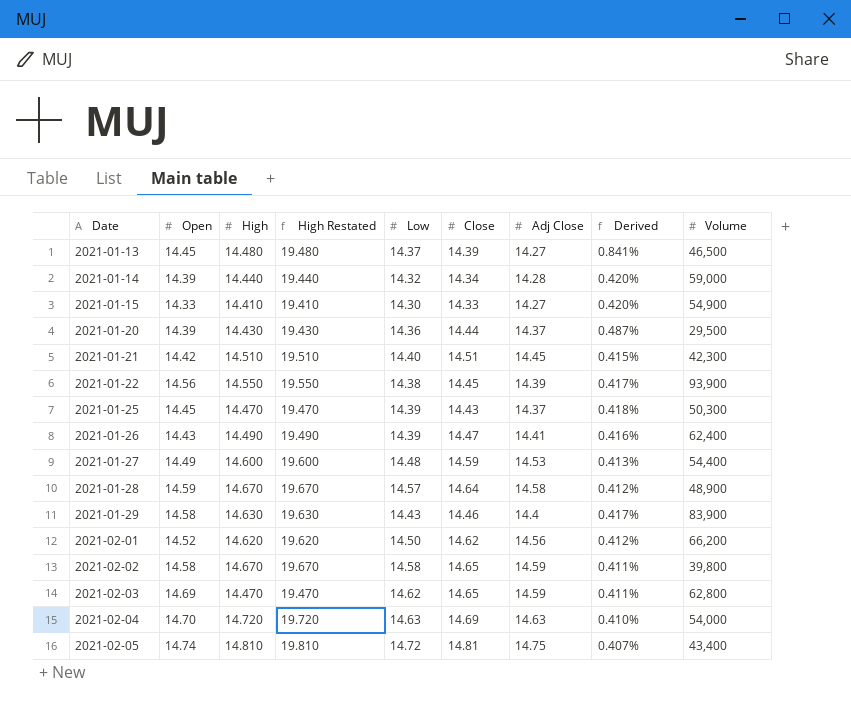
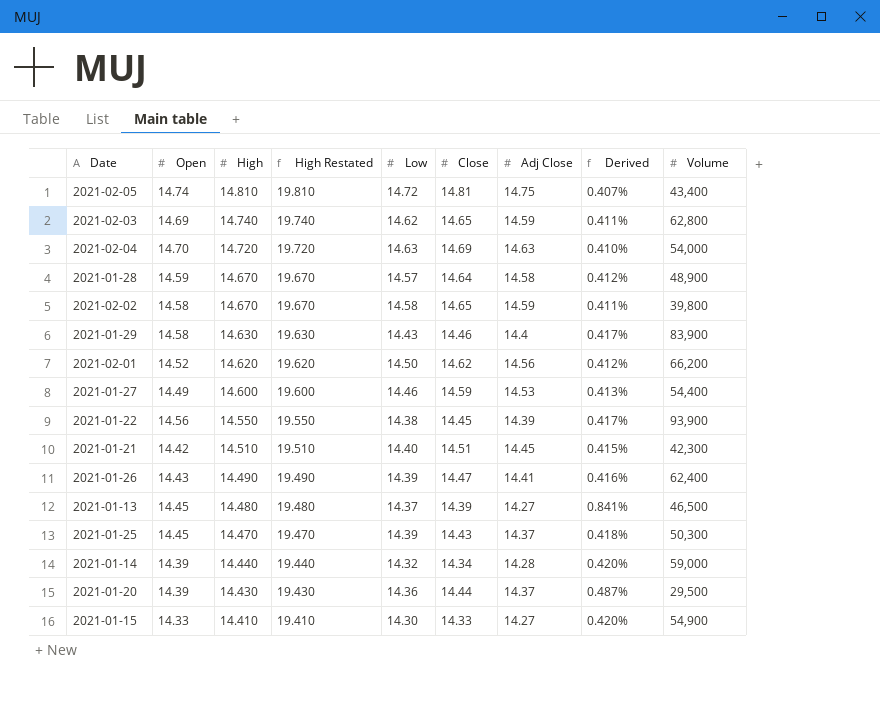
row order: Date ascending -> High descending
2021-02-03 | High: 14.470 -> 14.740
2021-02-03 | High Restated: 19.470 -> 19.740
2021-01-27 | Low: 14.48 -> 14.46

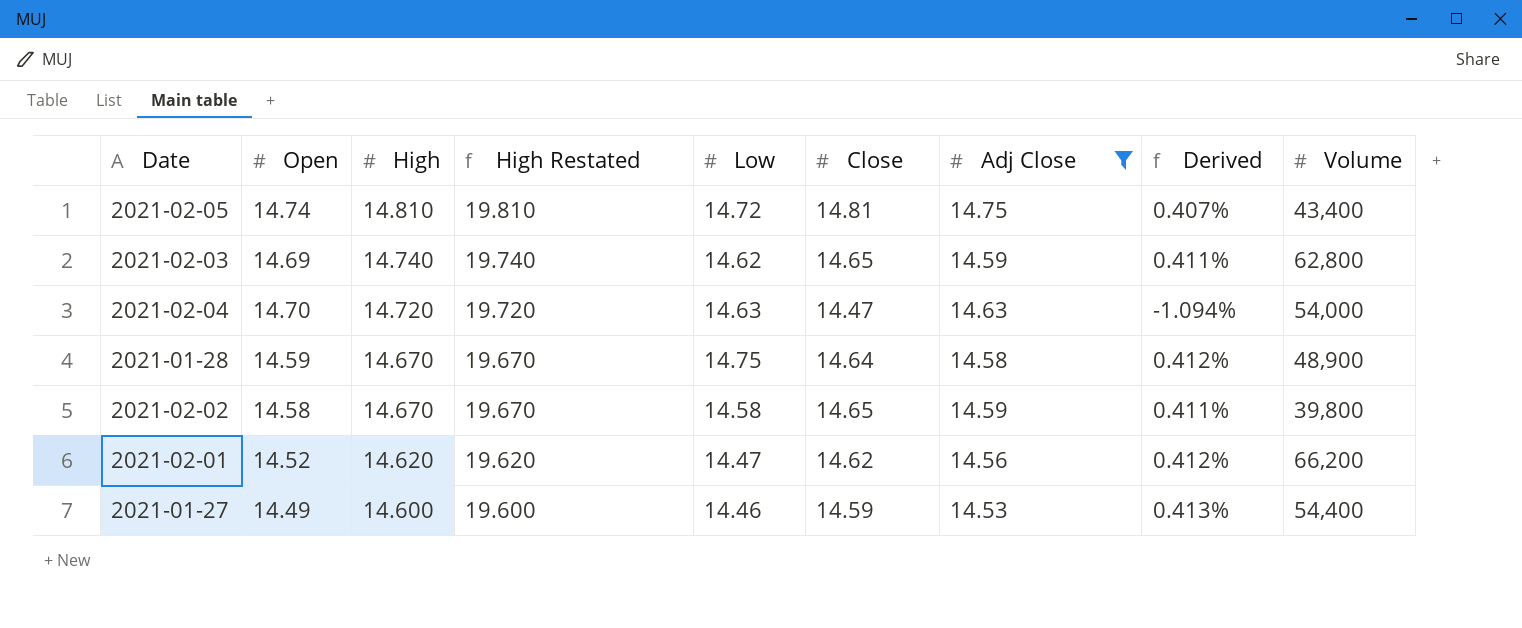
filter: none -> Adj Close >= 14.53
2021-02-04 | Close: 14.69 -> 14.47
2021-02-04 | Derived: 0.410% -> -1.094%
2021-01-28 | Low: 14.57 -> 14.75
2021-02-01 | Low: 14.50 -> 14.47

